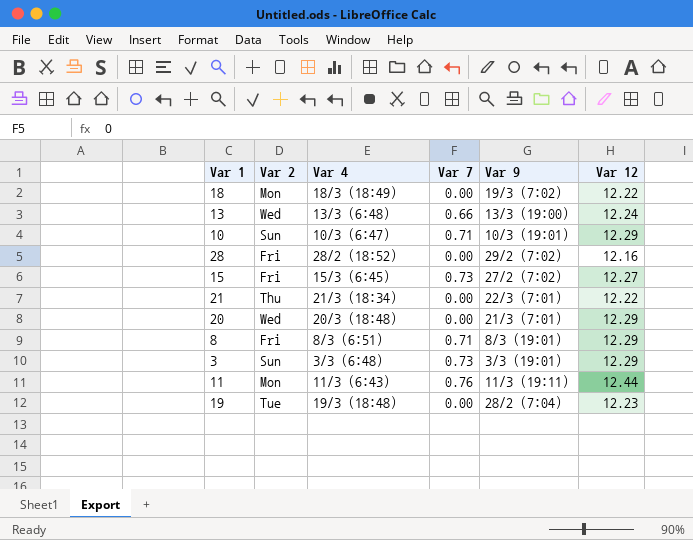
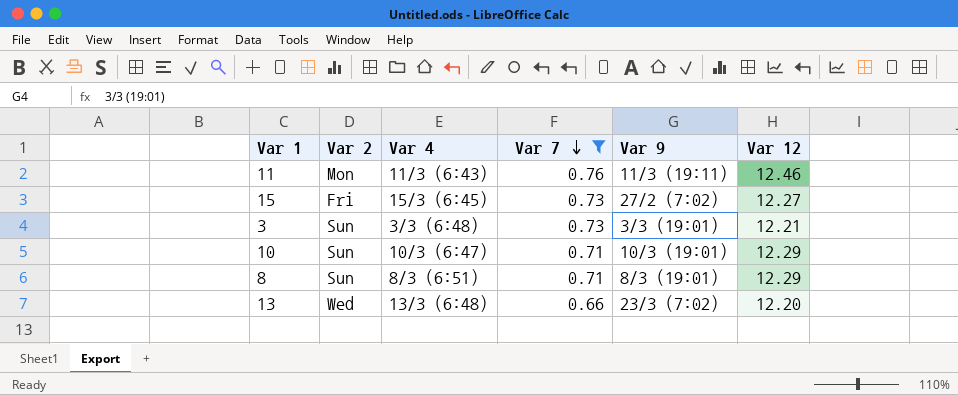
filter: none -> Var 7 != 0.00
row order: none -> Var 7 descending
11 | Var 12: 12.44 -> 12.46
3 | Var 12: 12.29 -> 12.21
8 | Var 2: Fri -> Sun
13 | Var 9: 13/3 (19:00) -> 23/3 (7:02)
13 | Var 12: 12.24 -> 12.20

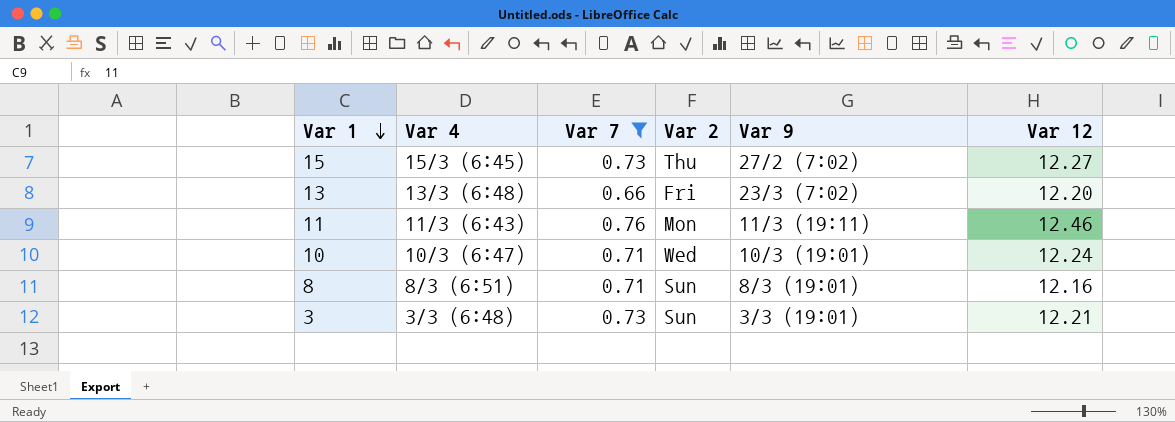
row order: Var 7 descending -> Var 1 descending
column Var 2 | position: 2 -> 4
15 | Var 2: Fri -> Thu
13 | Var 2: Wed -> Fri
10 | Var 2: Sun -> Wed
10 | Var 12: 12.29 -> 12.24
8 | Var 12: 12.29 -> 12.16

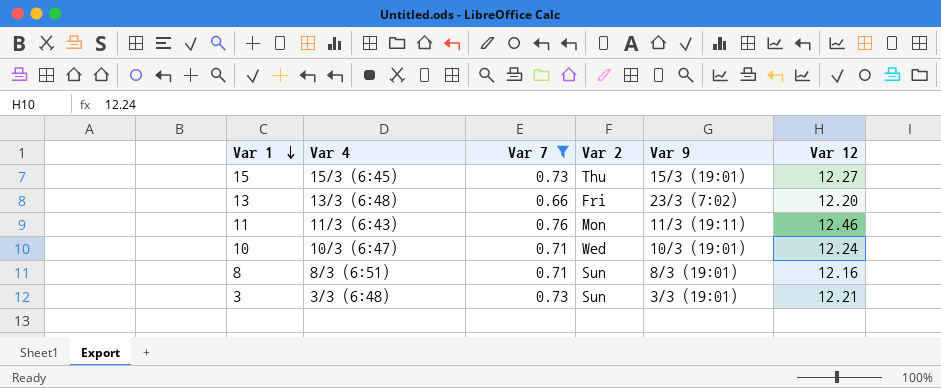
15 | Var 9: 27/2 (7:02) -> 15/3 (19:01)

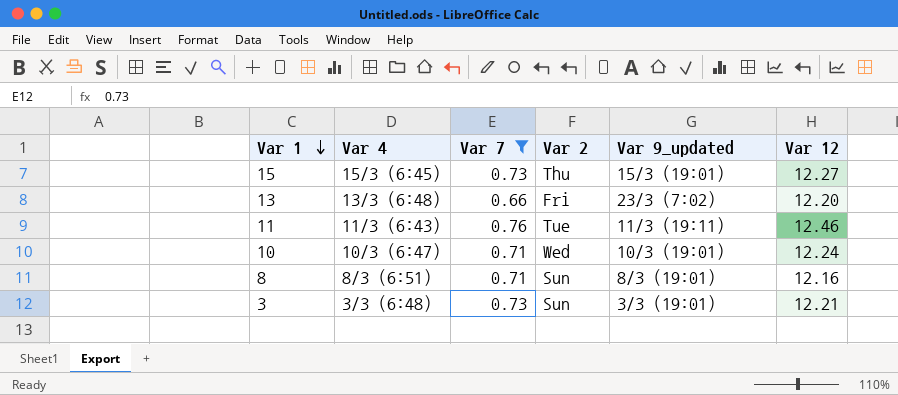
column name: Var 9 -> Var 9_updated
11 | Var 2: Mon -> Tue

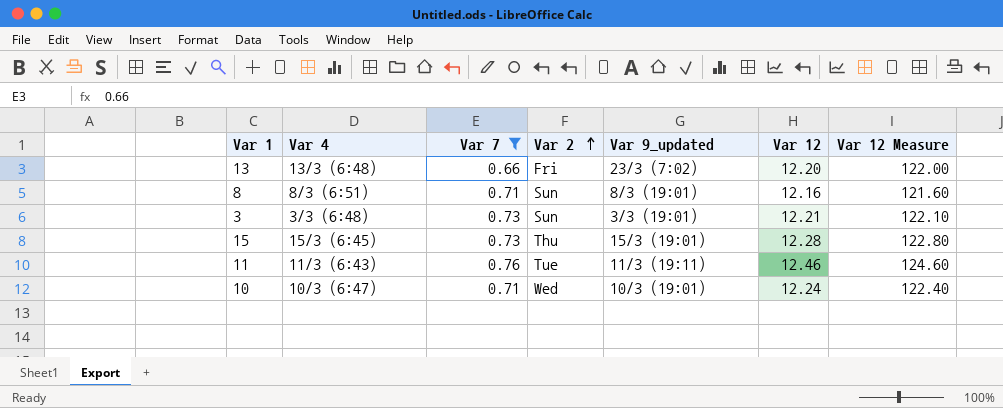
row order: Var 1 descending -> Var 2 ascending
column Var 12 Measure | formula: none -> [Var 12] * 10
15 | Var 12: 12.27 -> 12.28

